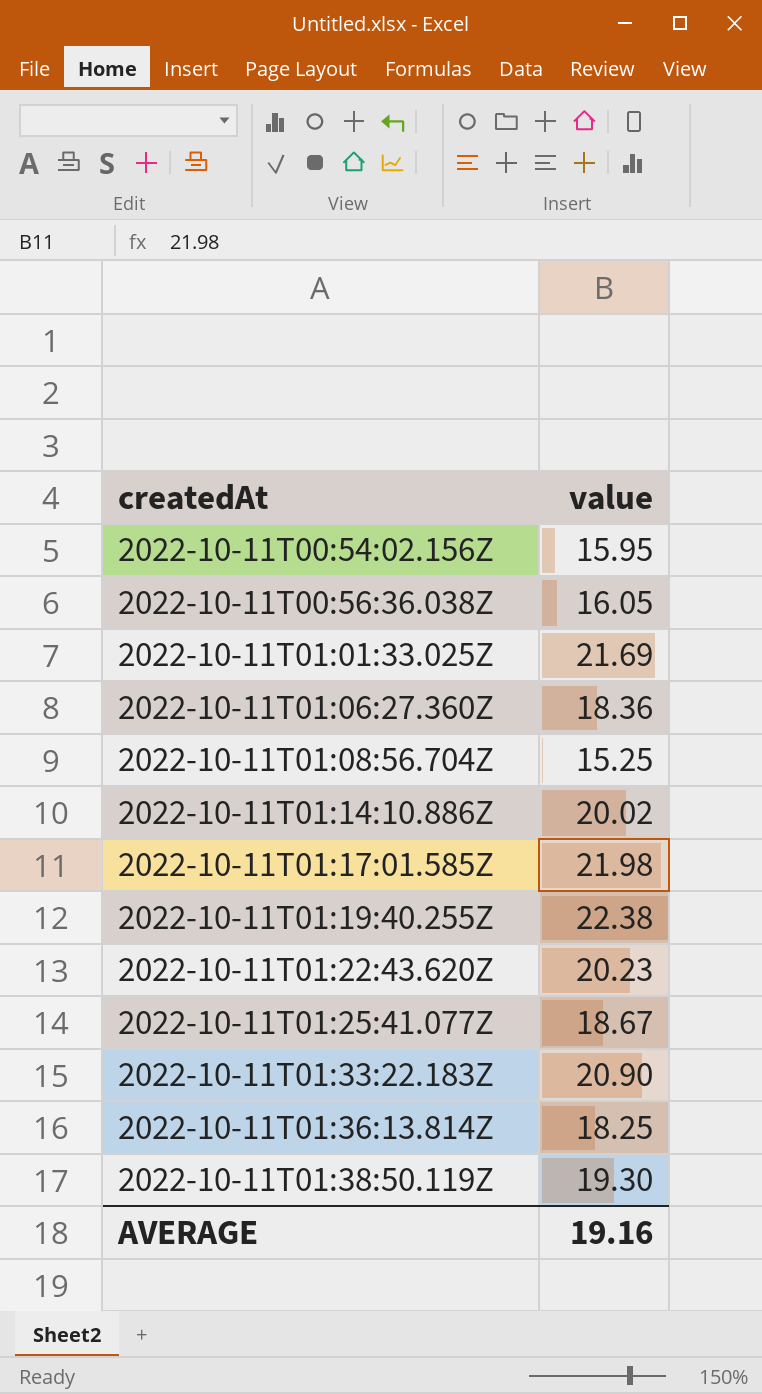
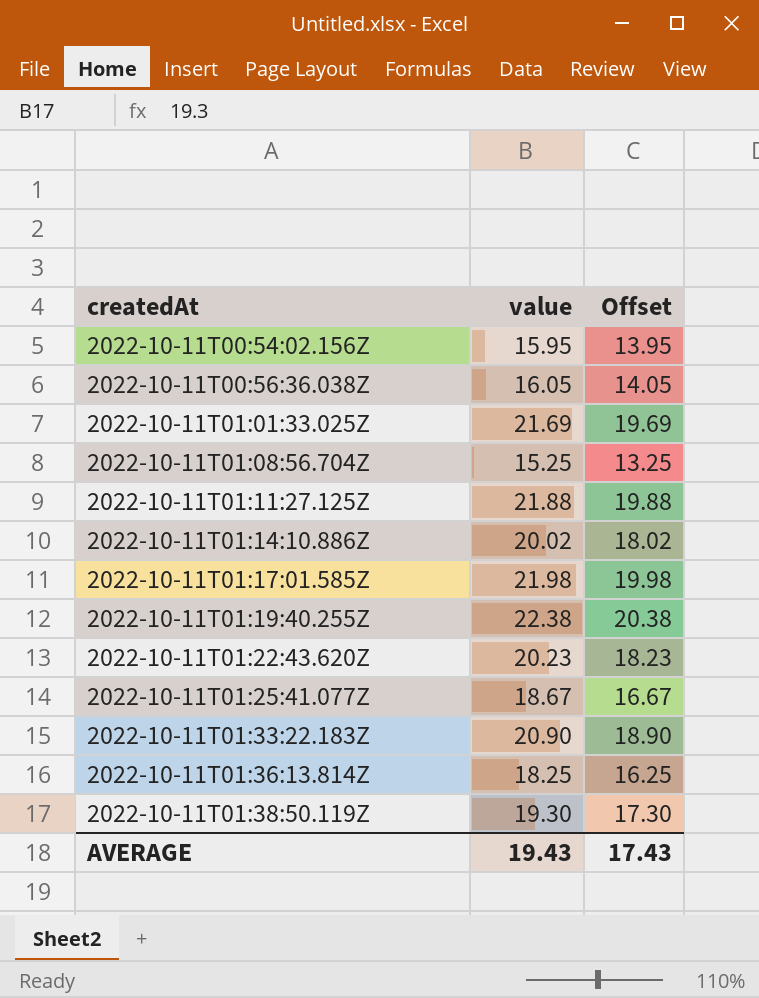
column Offset | formula: none -> [value] - 2
row 2022-10-11T01:06:27.360Z: 18.36 -> none
row 2022-10-11T01:11:27.125Z: none -> 21.88 | 19.88
AVERAGE | value: 19.16 -> 19.43

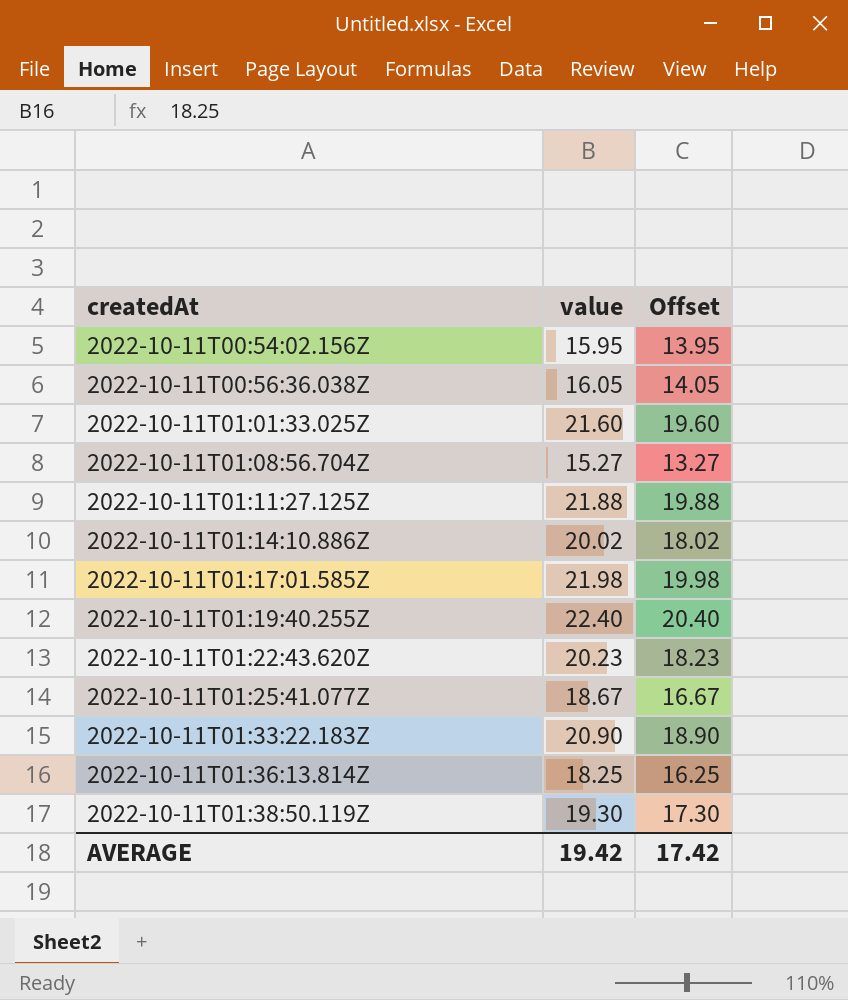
2022-10-11T01:01:33.025Z | value: 21.69 -> 21.60
2022-10-11T01:01:33.025Z | Offset: 19.69 -> 19.60
2022-10-11T01:08:56.704Z | value: 15.25 -> 15.27
2022-10-11T01:08:56.704Z | Offset: 13.25 -> 13.27
2022-10-11T01:19:40.255Z | value: 22.38 -> 22.40
2022-10-11T01:19:40.255Z | Offset: 20.38 -> 20.40
AVERAGE | value: 19.43 -> 19.42
AVERAGE | Offset: 17.43 -> 17.42

